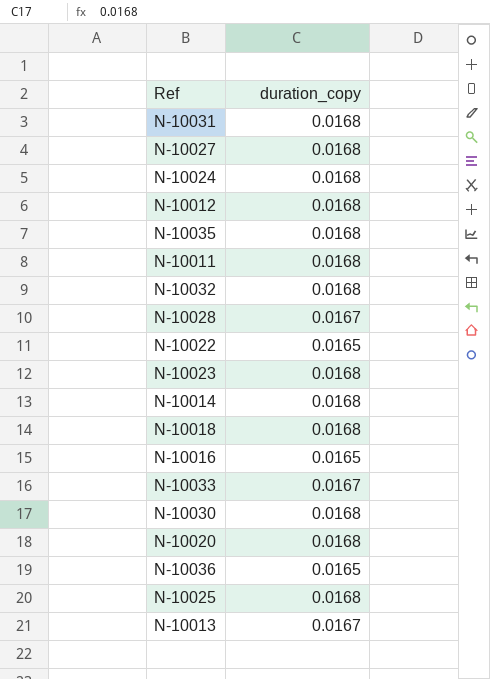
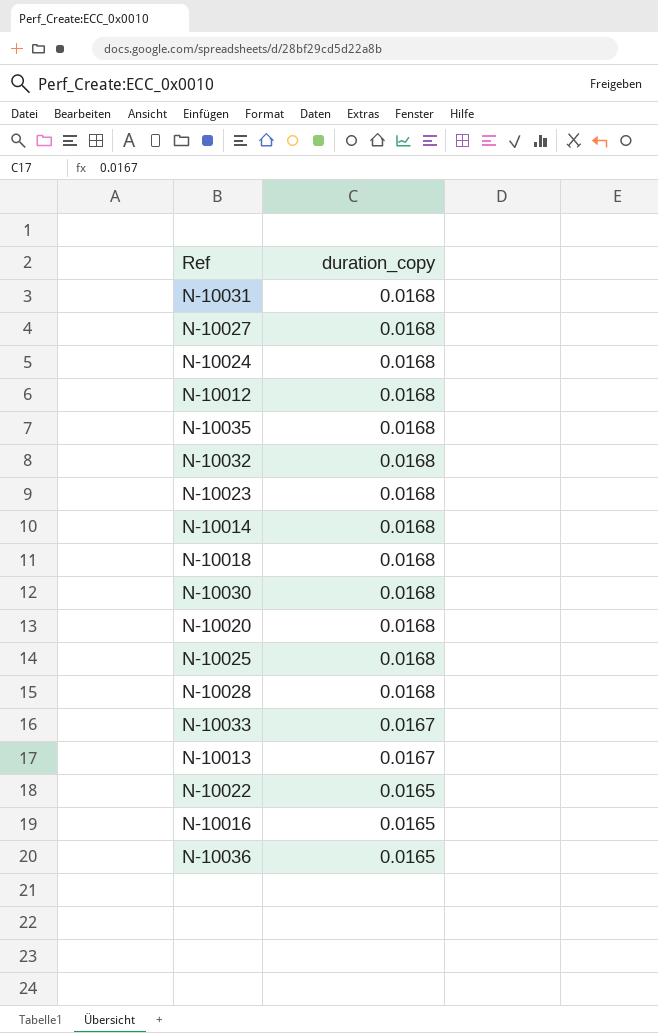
row order: none -> duration_copy descending
row N-10011: 0.0168 -> none
N-10028 | duration_copy: 0.0167 -> 0.0168

